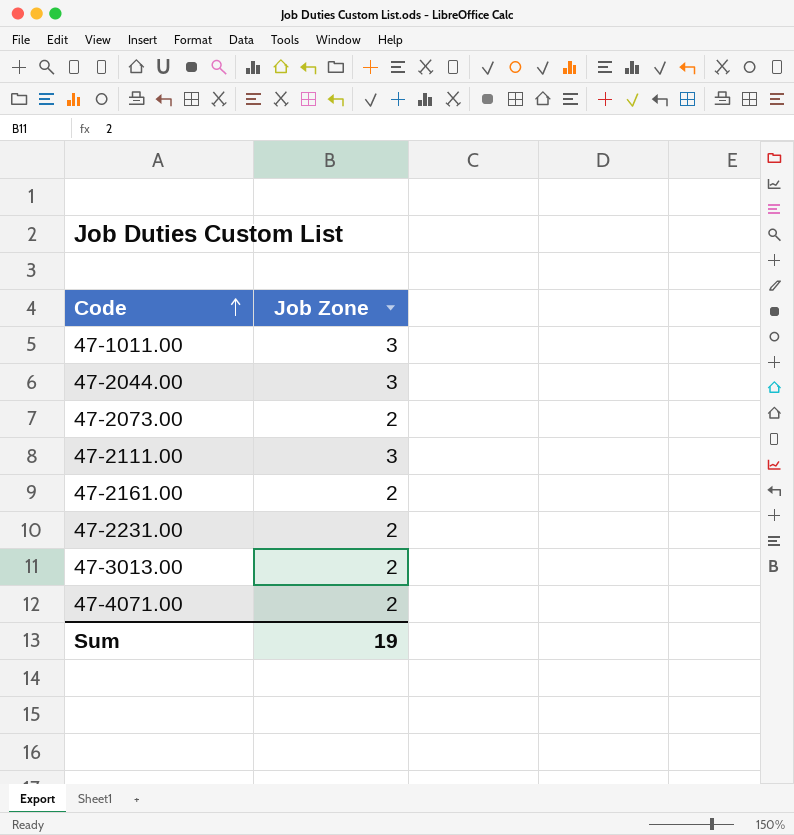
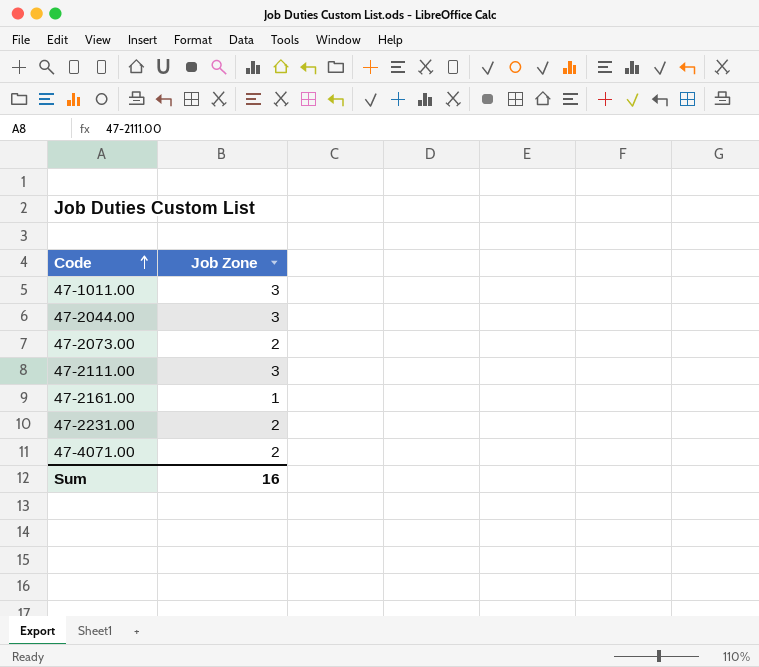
row 47-3013.00: 2 -> none
47-2161.00 | Job Zone: 2 -> 1
Sum | Job Zone: 19 -> 16

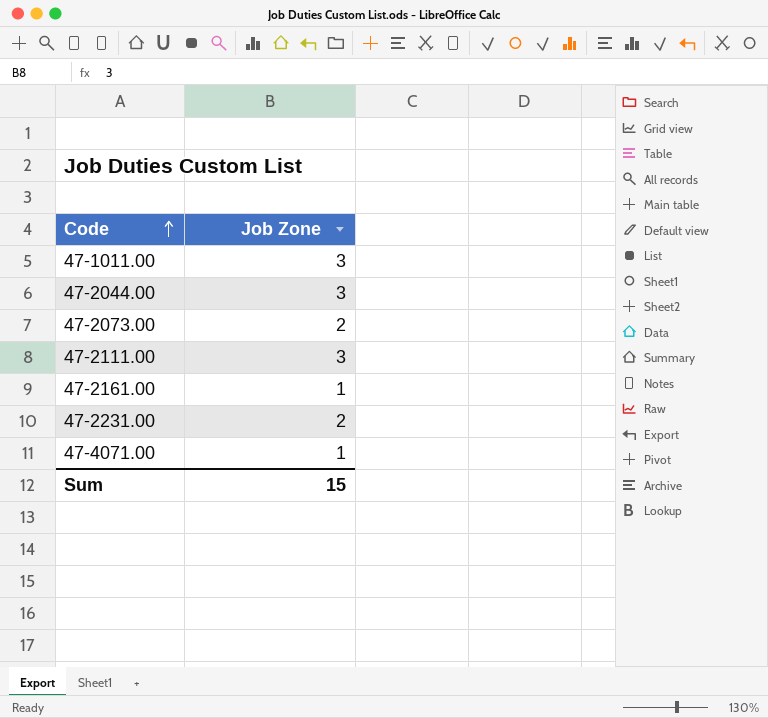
47-4071.00 | Job Zone: 2 -> 1
Sum | Job Zone: 16 -> 15

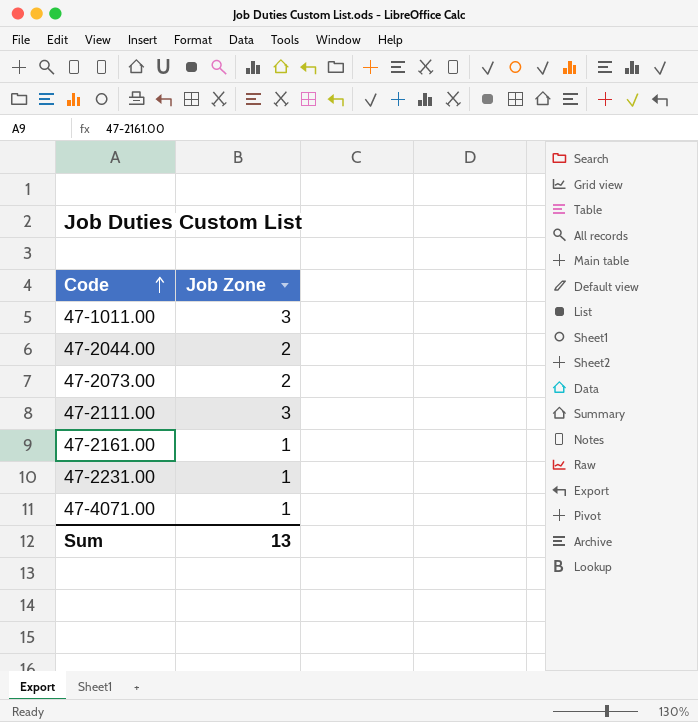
47-2044.00 | Job Zone: 3 -> 2
47-2231.00 | Job Zone: 2 -> 1
Sum | Job Zone: 15 -> 13

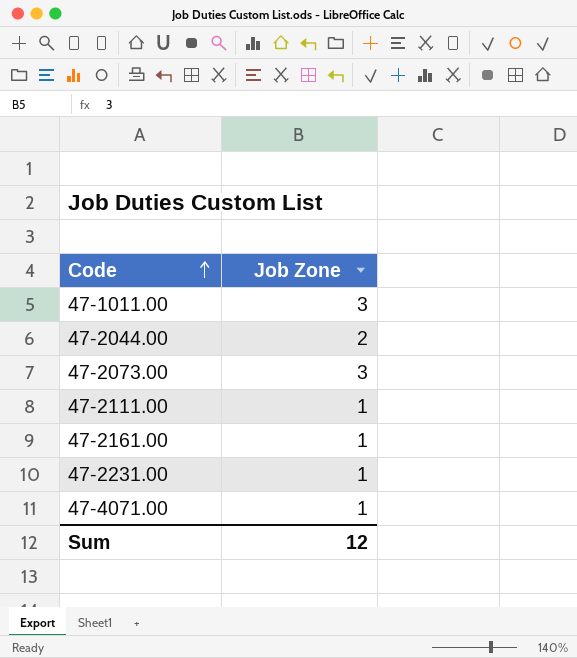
47-2073.00 | Job Zone: 2 -> 3
47-2111.00 | Job Zone: 3 -> 1
Sum | Job Zone: 13 -> 12

